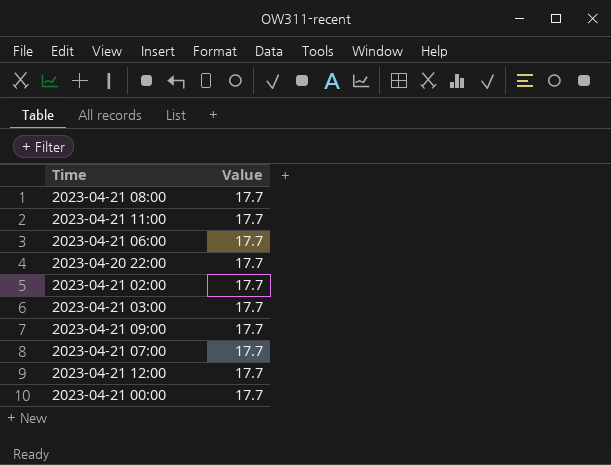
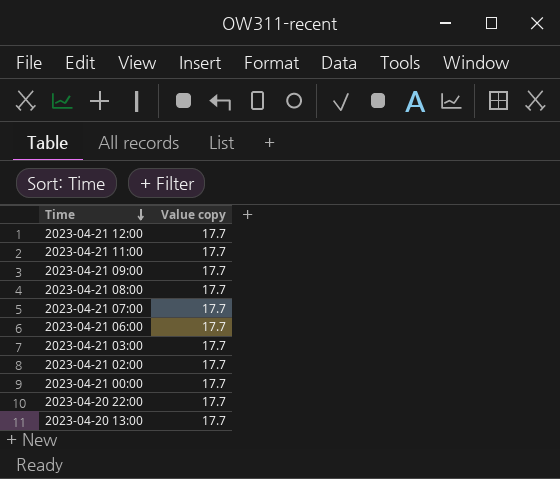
row order: none -> Time descending
column name: Value -> Value copy
row 2023-04-20 13:00: none -> 17.7

